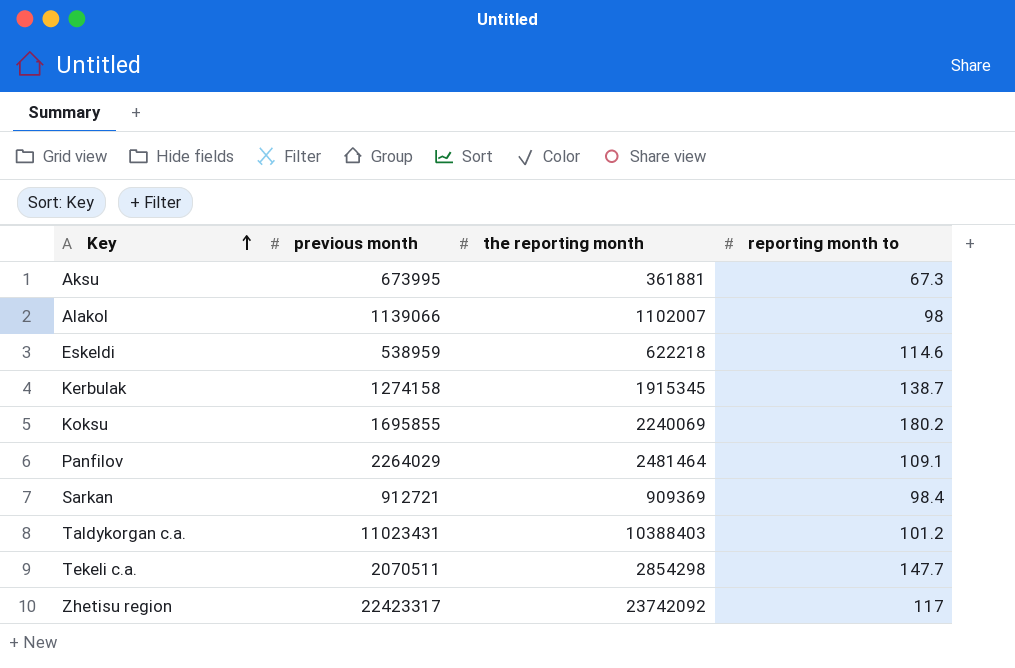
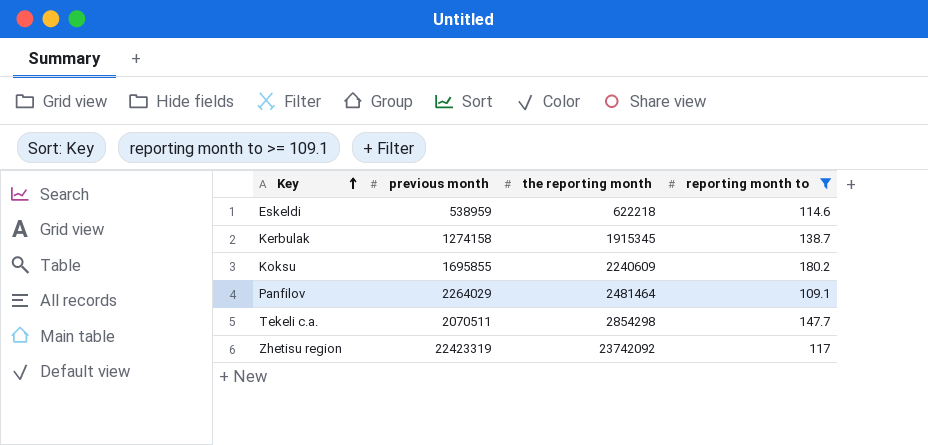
filter: none -> reporting month to >= 109.1
Koksu | the reporting month: 2240069 -> 2240609
Zhetisu region | previous month: 22423317 -> 22423319

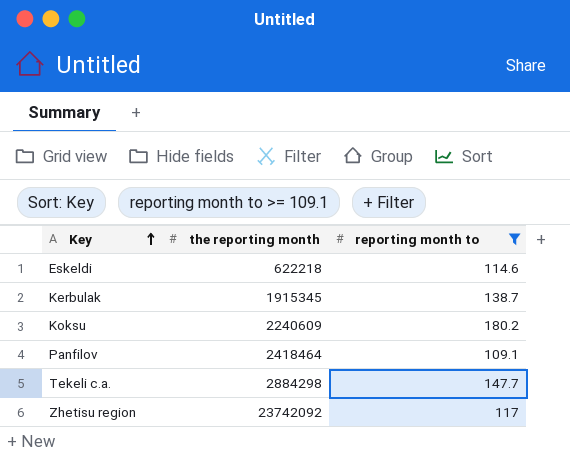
column previous month | position: 2 -> none
Panfilov | the reporting month: 2481464 -> 2418464
Tekeli c.a. | the reporting month: 2854298 -> 2884298

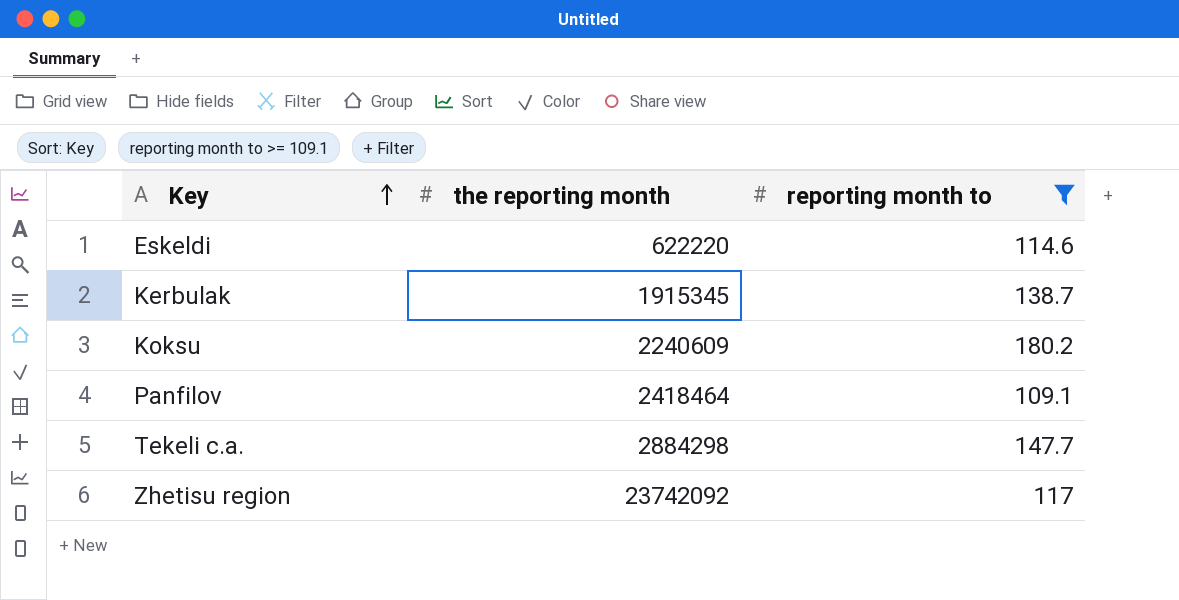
Eskeldi | the reporting month: 622218 -> 622220

